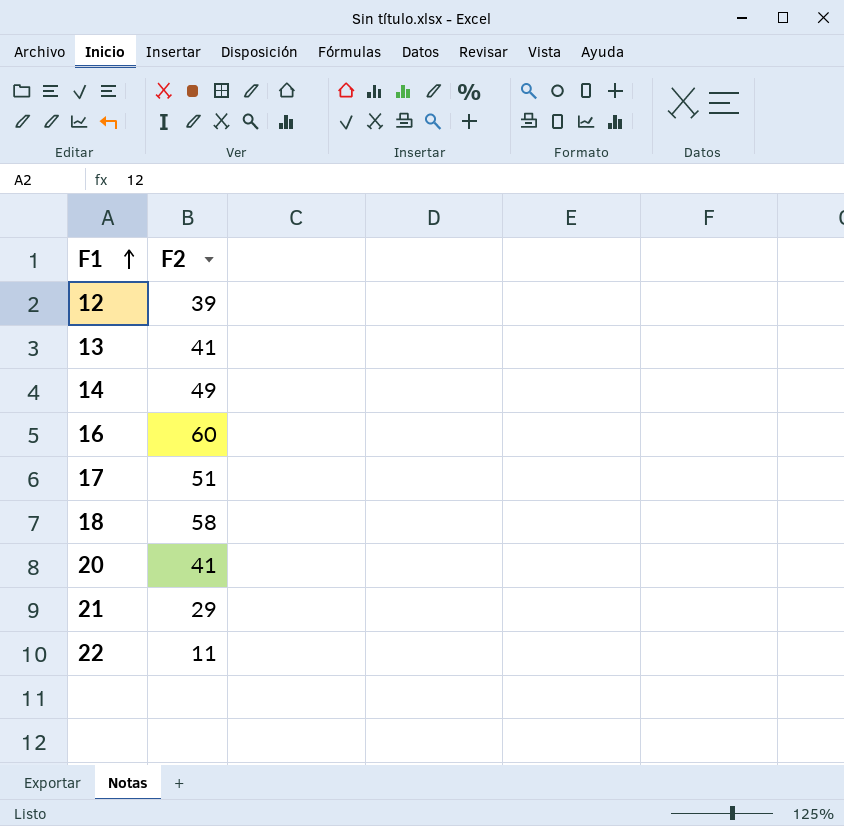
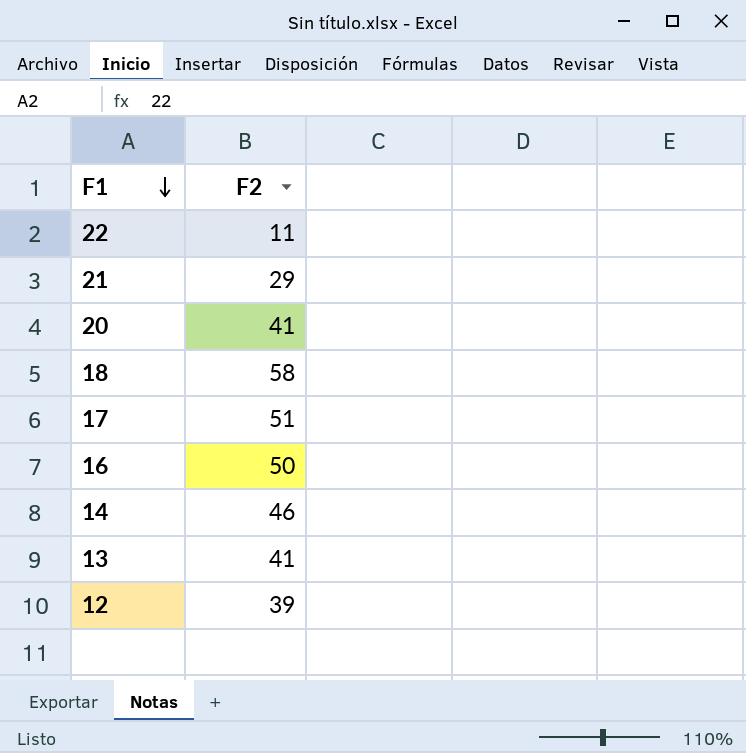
row order: F1 ascending -> F1 descending
16 | F2: 60 -> 50
14 | F2: 49 -> 46

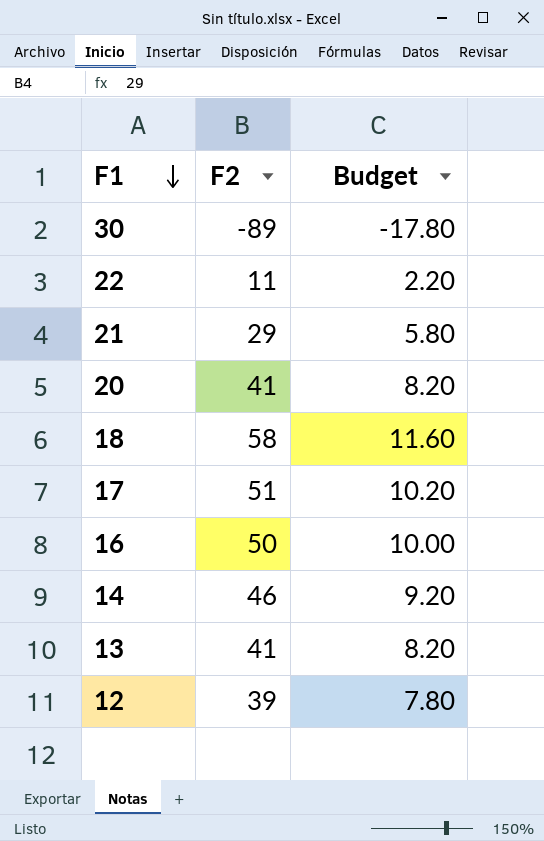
column Budget | formula: none -> [F2] * 0.2
row 30: none -> -89 | -17.80

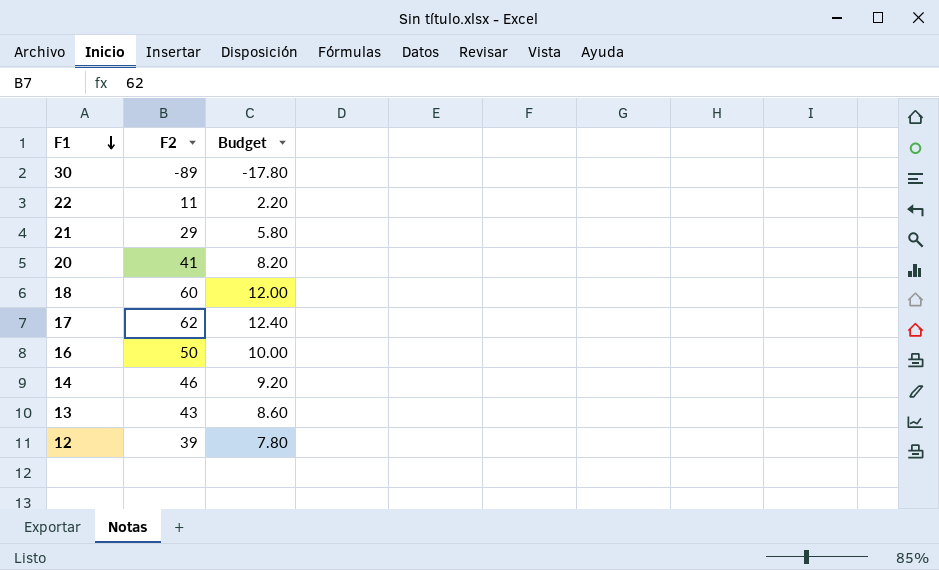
18 | F2: 58 -> 60
18 | Budget: 11.60 -> 12.00
17 | F2: 51 -> 62
17 | Budget: 10.20 -> 12.40
13 | F2: 41 -> 43
13 | Budget: 8.20 -> 8.60

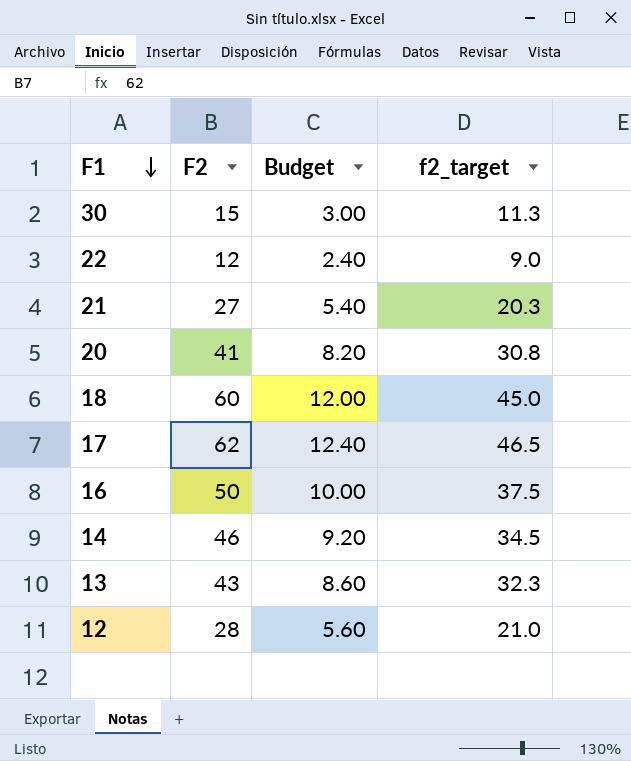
column f2_target | formula: none -> [F2] * 0.75
30 | F2: -89 -> 15
30 | Budget: -17.80 -> 3.00
22 | F2: 11 -> 12
22 | Budget: 2.20 -> 2.40
21 | F2: 29 -> 27
21 | Budget: 5.80 -> 5.40
12 | F2: 39 -> 28
12 | Budget: 7.80 -> 5.60

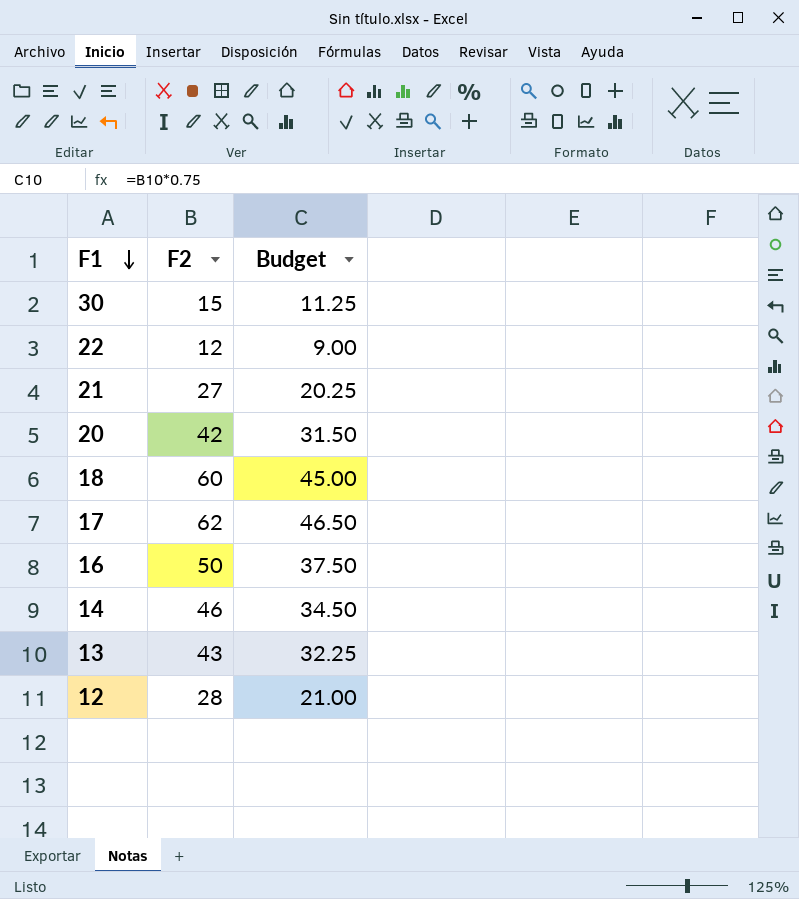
column f2_target | formula: [F2] * 0.75 -> none
column Budget | formula: [F2] * 0.2 -> [F2] * 0.75
20 | F2: 41 -> 42

